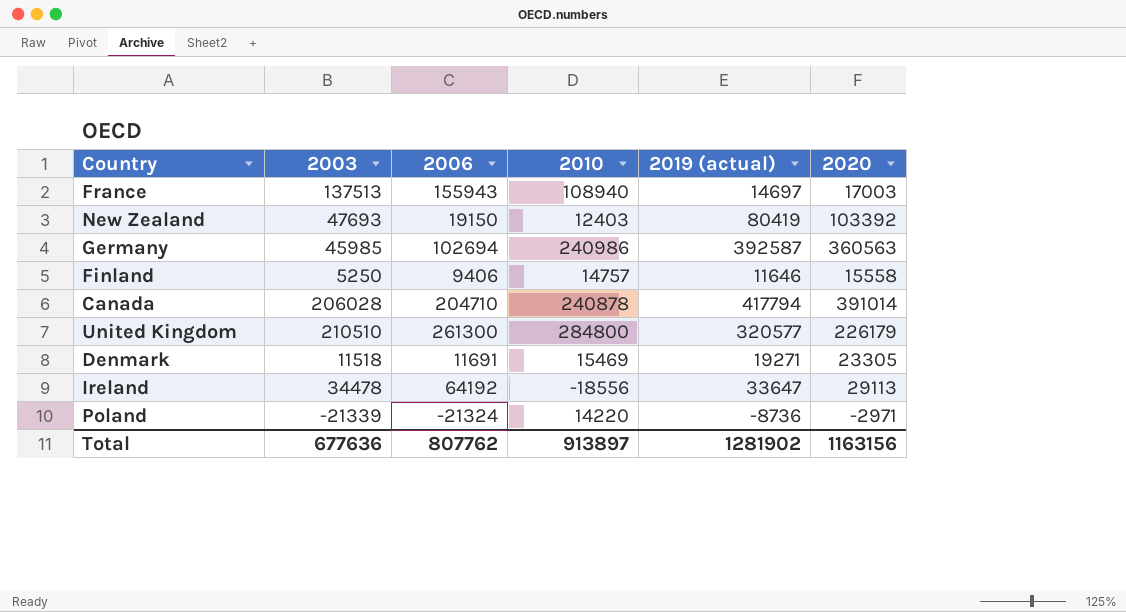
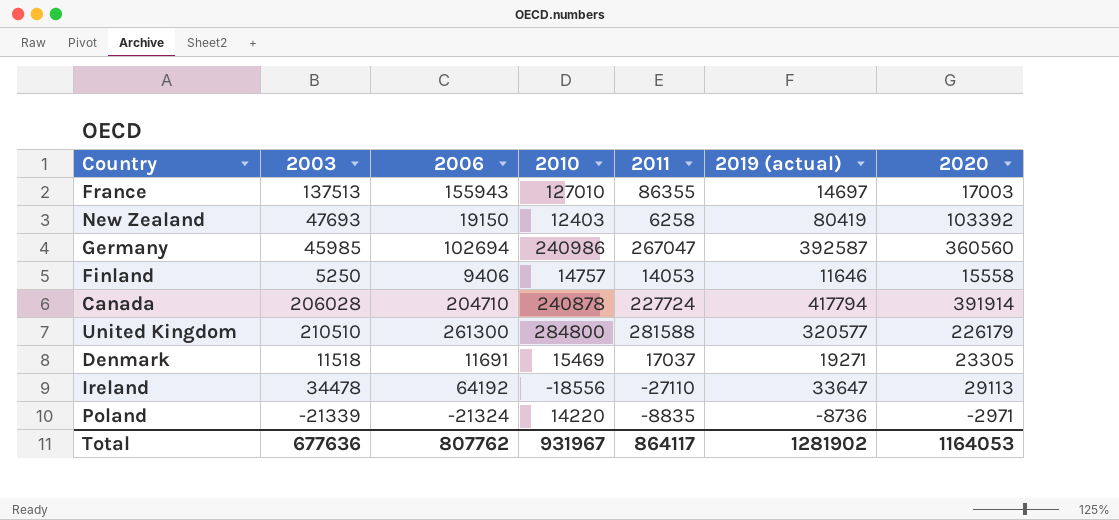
column 2011 | position: none -> 5
France | 2010: 108940 -> 127010
Germany | 2020: 360563 -> 360560
Canada | 2020: 391014 -> 391914
Total | 2010: 913897 -> 931967
Total | 2020: 1163156 -> 1164053

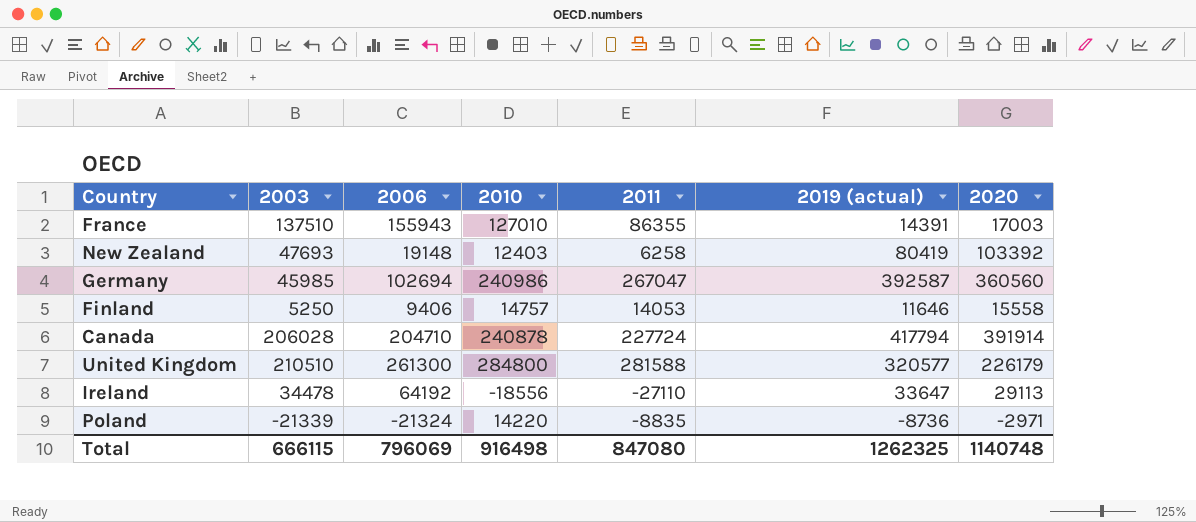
row Denmark: 11518 | 11691 | 15469 | 17037 | 19271 | 23305 -> none
France | 2003: 137513 -> 137510
France | 2019 (actual): 14697 -> 14391
New Zealand | 2006: 19150 -> 19148
Total | 2003: 677636 -> 666115
Total | 2006: 807762 -> 796069
Total | 2010: 931967 -> 916498
Total | 2011: 864117 -> 847080
Total | 2019 (actual): 1281902 -> 1262325
Total | 2020: 1164053 -> 1140748

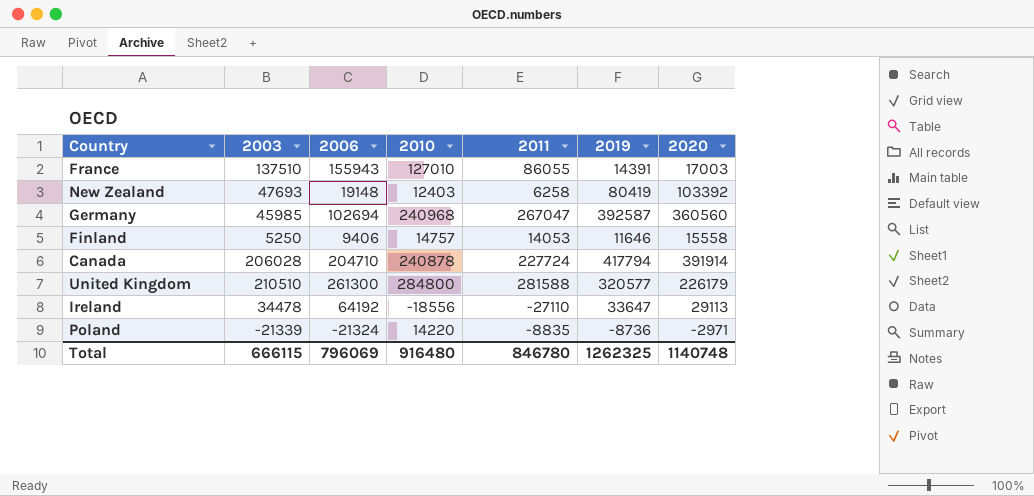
column name: 2019 (actual) -> 2019
France | 2011: 86355 -> 86055
Germany | 2010: 240986 -> 240968
Total | 2010: 916498 -> 916480
Total | 2011: 847080 -> 846780

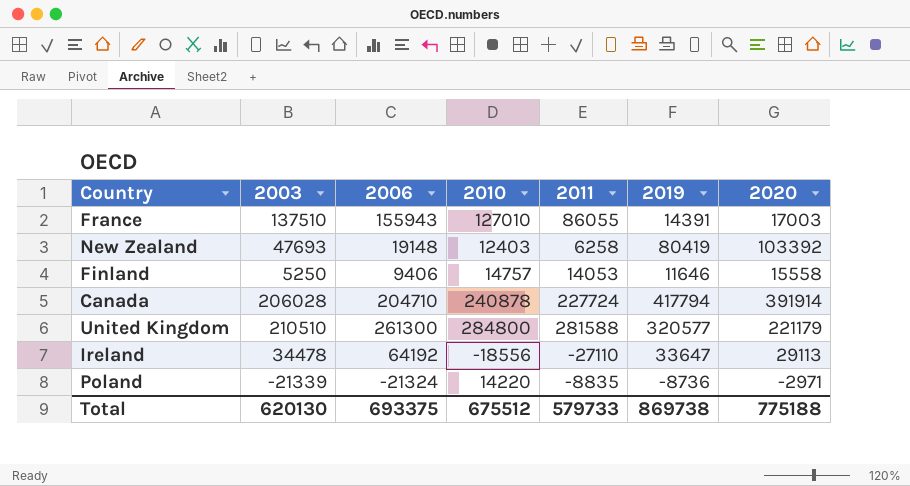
row Germany: 45985 | 102694 | 240968 | 267047 | 392587 | 360560 -> none
United Kingdom | 2020: 226179 -> 221179
Total | 2003: 666115 -> 620130
Total | 2006: 796069 -> 693375
Total | 2010: 916480 -> 675512
Total | 2011: 846780 -> 579733
Total | 2019: 1262325 -> 869738
Total | 2020: 1140748 -> 775188

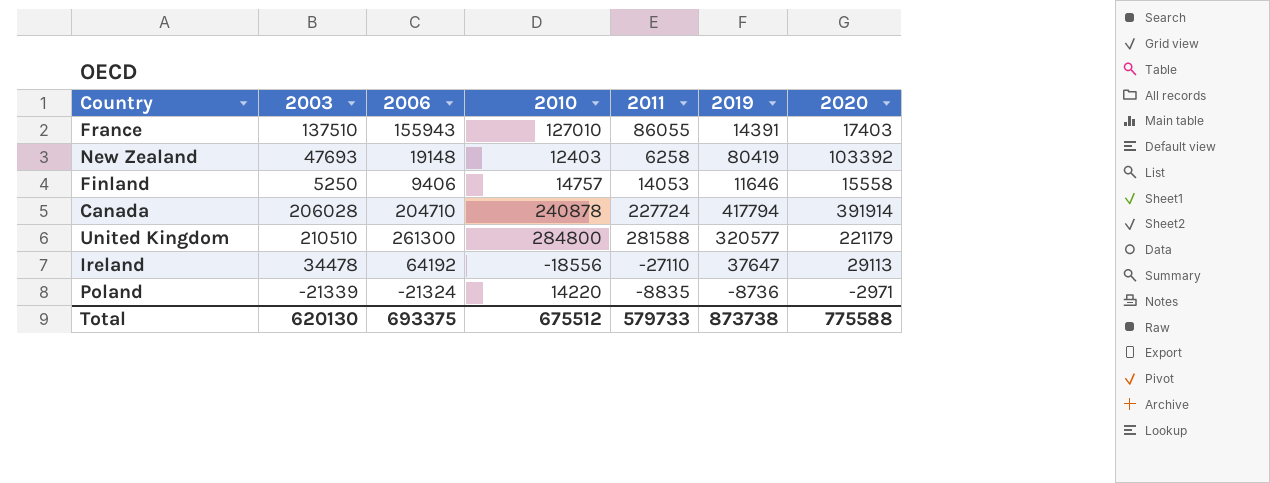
France | 2020: 17003 -> 17403
Ireland | 2019: 33647 -> 37647
Total | 2019: 869738 -> 873738
Total | 2020: 775188 -> 775588

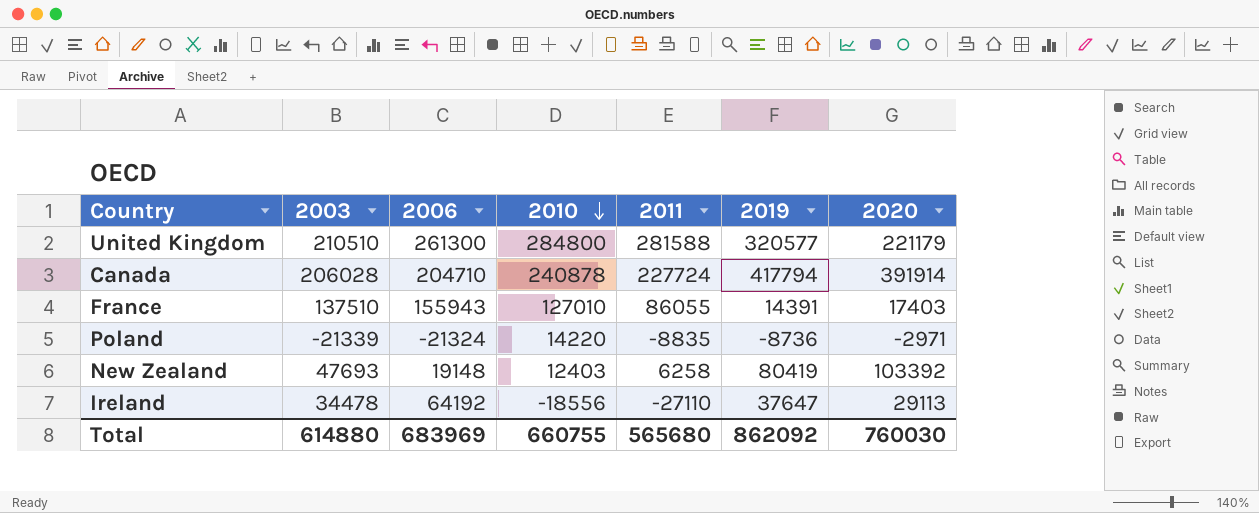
row order: none -> 2010 descending
row Finland: 5250 | 9406 | 14757 | 14053 | 11646 | 15558 -> none
Total | 2003: 620130 -> 614880
Total | 2006: 693375 -> 683969
Total | 2010: 675512 -> 660755
Total | 2011: 579733 -> 565680
Total | 2019: 873738 -> 862092
Total | 2020: 775588 -> 760030

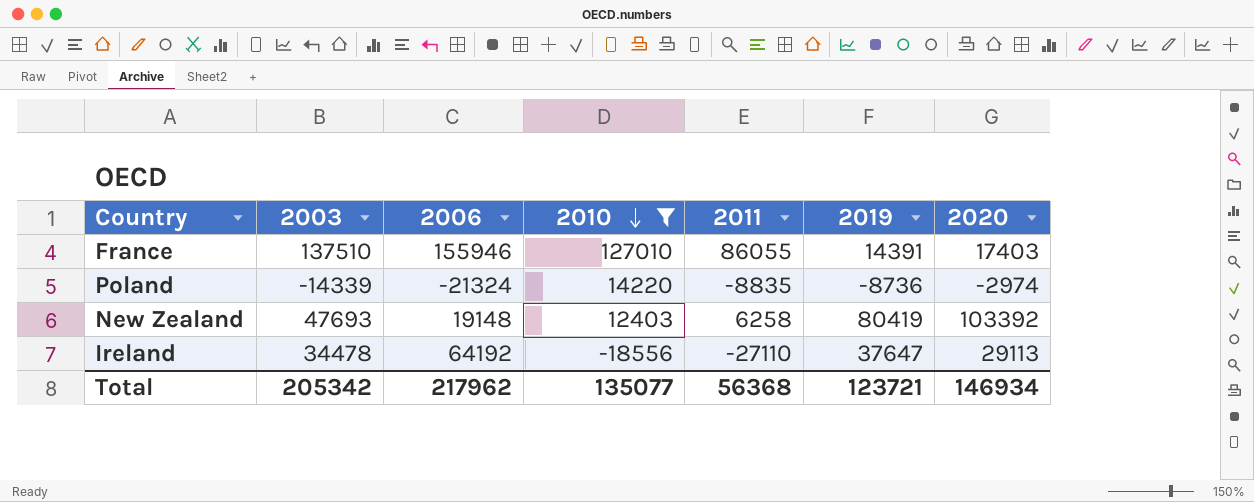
filter: none -> 2010 <= 127010
France | 2006: 155943 -> 155946
Poland | 2003: -21339 -> -14339
Poland | 2020: -2971 -> -2974
Total | 2003: 614880 -> 205342
Total | 2006: 683969 -> 217962
Total | 2010: 660755 -> 135077
Total | 2011: 565680 -> 56368
Total | 2019: 862092 -> 123721
Total | 2020: 760030 -> 146934

